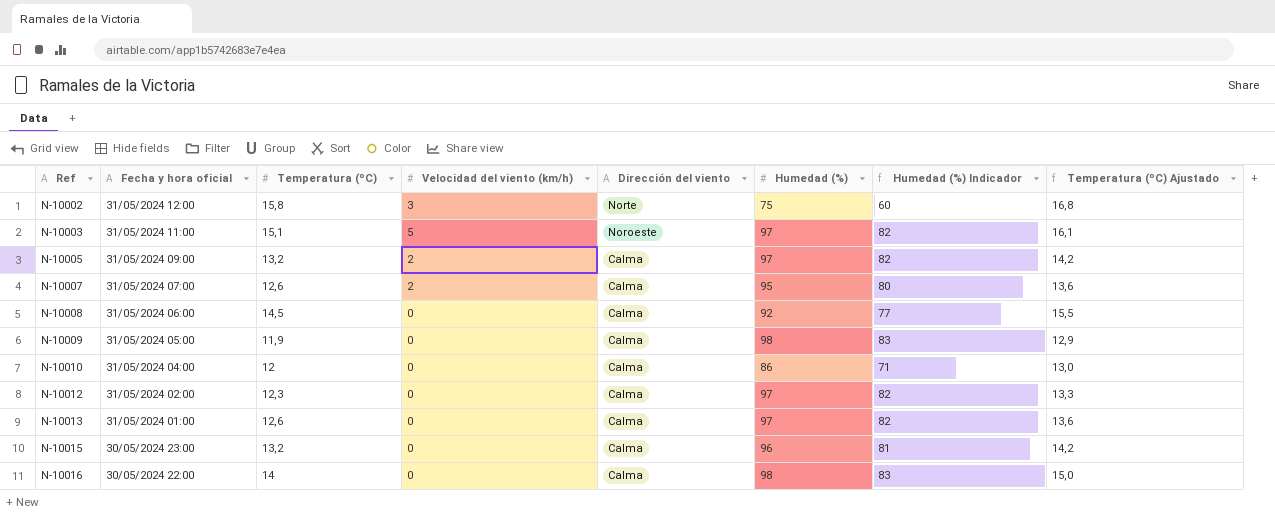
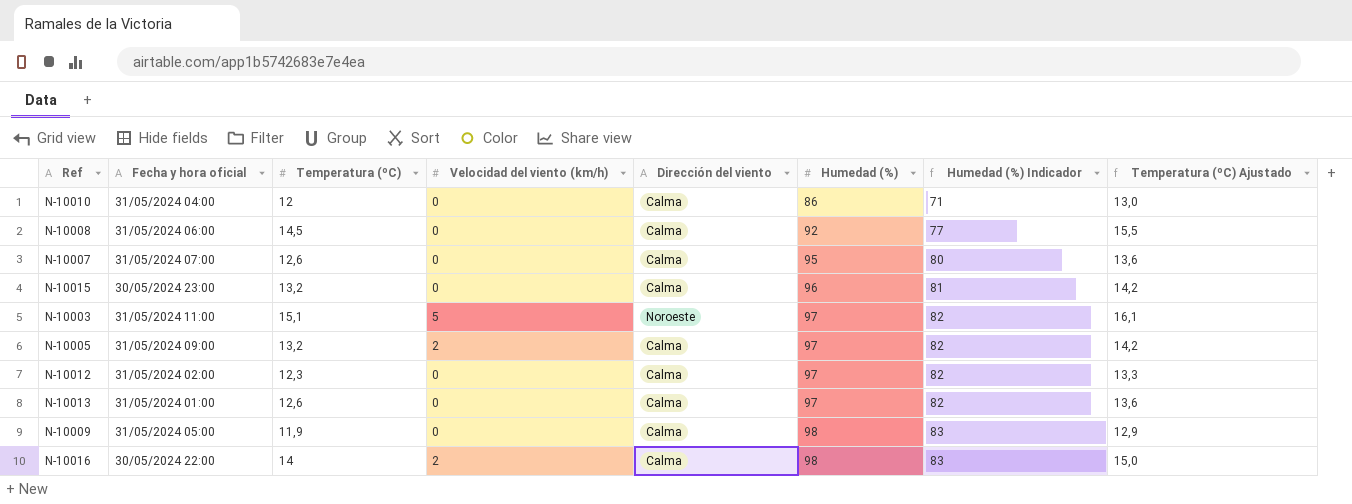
row order: Ref ascending -> Humedad (%) ascending
row N-10002: 31/05/2024 12:00 | 15,8 | 3 | Norte | 75 | 60 | 16,8 -> none
N-10007 | Velocidad del viento (km/h): 2 -> 0
N-10016 | Velocidad del viento (km/h): 0 -> 2

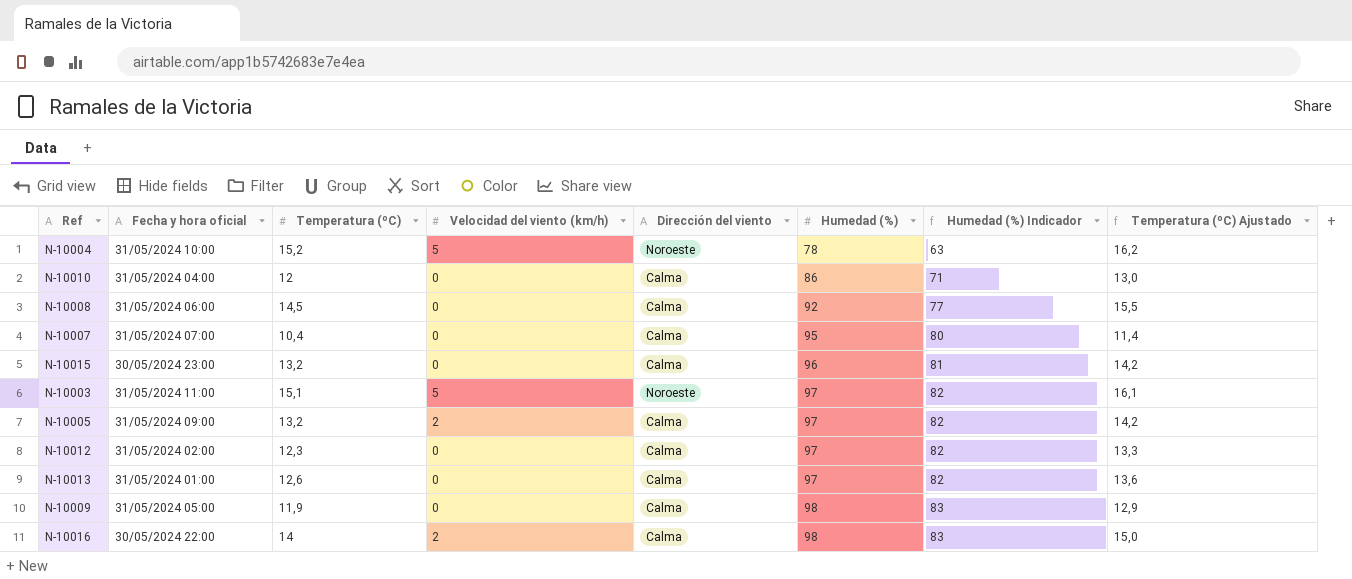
row N-10004: none -> 31/05/2024 10:00 | 15,2 | 5 | Noroeste | 78 | 63 | 16,2
N-10007 | Temperatura (ºC): 12,6 -> 10,4
N-10007 | Temperatura (ºC) Ajustado: 13,6 -> 11,4

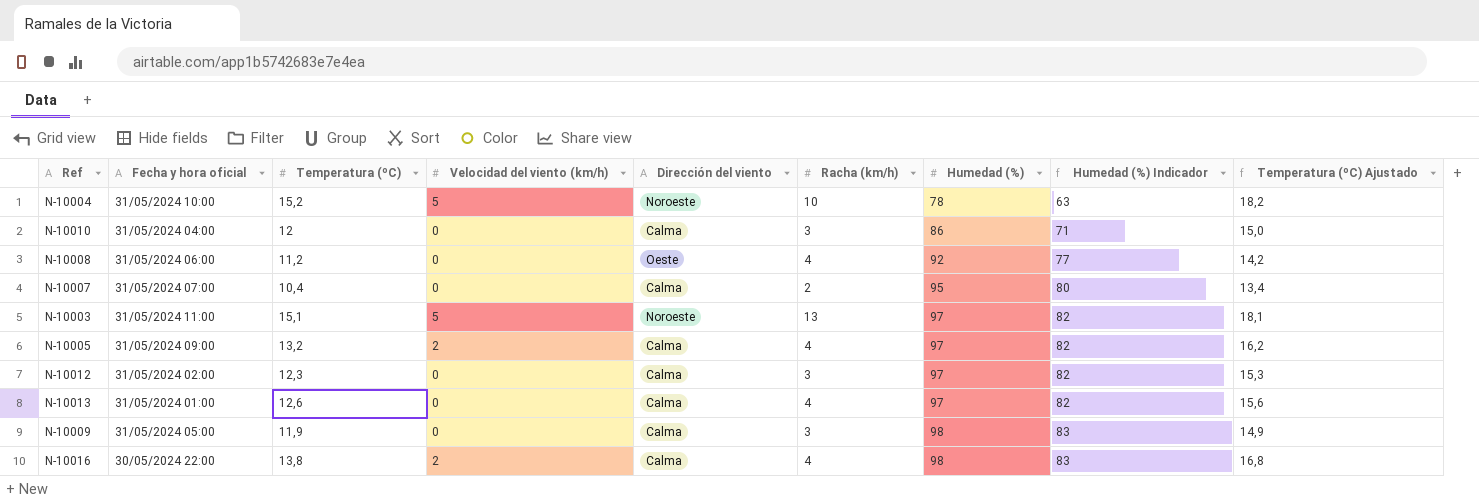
column Racha (km/h) | position: none -> 6
column Temperatura (ºC) Ajustado | formula: [Temperatura (ºC)] + 1 -> [Temperatura (ºC)] + 3
row N-10015: 30/05/2024 23:00 | 13,2 | 0 | Calma | 96 | 81 | 14,2 -> none
N-10008 | Temperatura (ºC): 14,5 -> 11,2
N-10008 | Dirección del viento: Calma -> Oeste
N-10016 | Temperatura (ºC): 14 -> 13,8

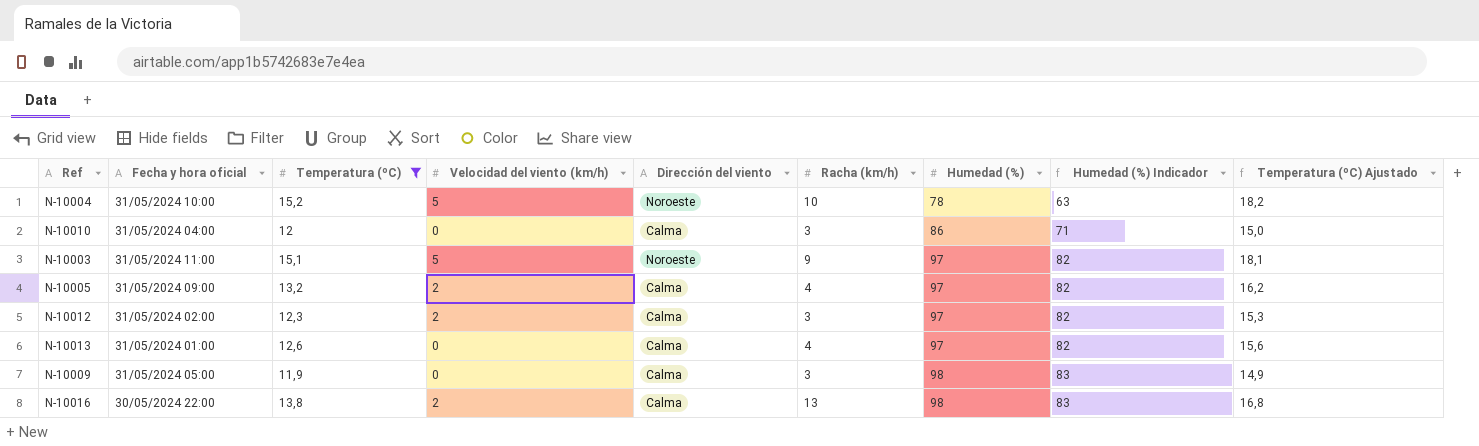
filter: none -> Temperatura (ºC) >= 11,9
N-10003 | Racha (km/h): 13 -> 9
N-10012 | Velocidad del viento (km/h): 0 -> 2
N-10016 | Racha (km/h): 4 -> 13

